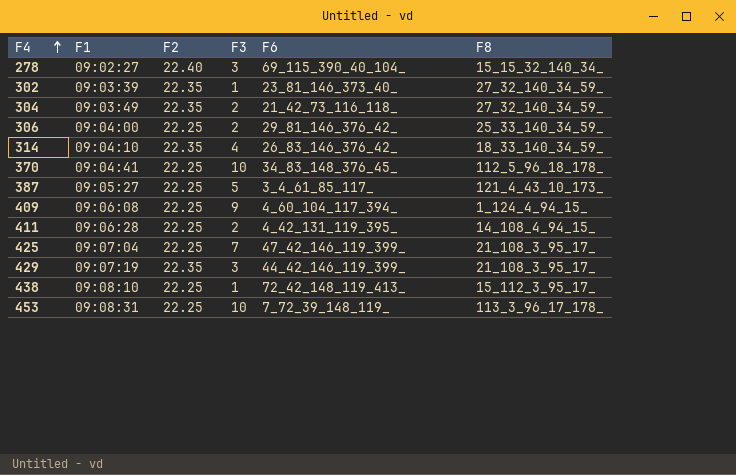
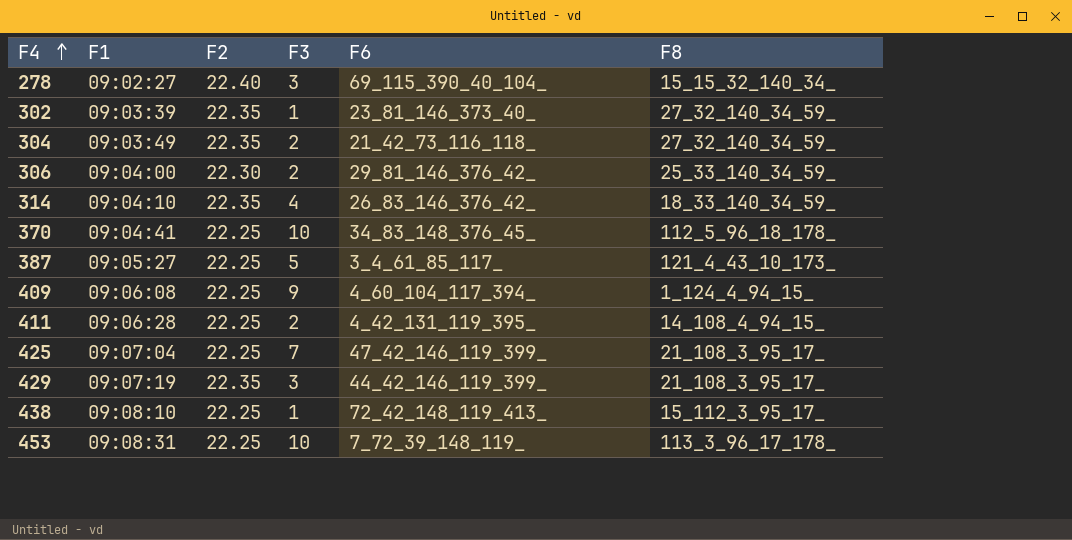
306 | F2: 22.25 -> 22.30

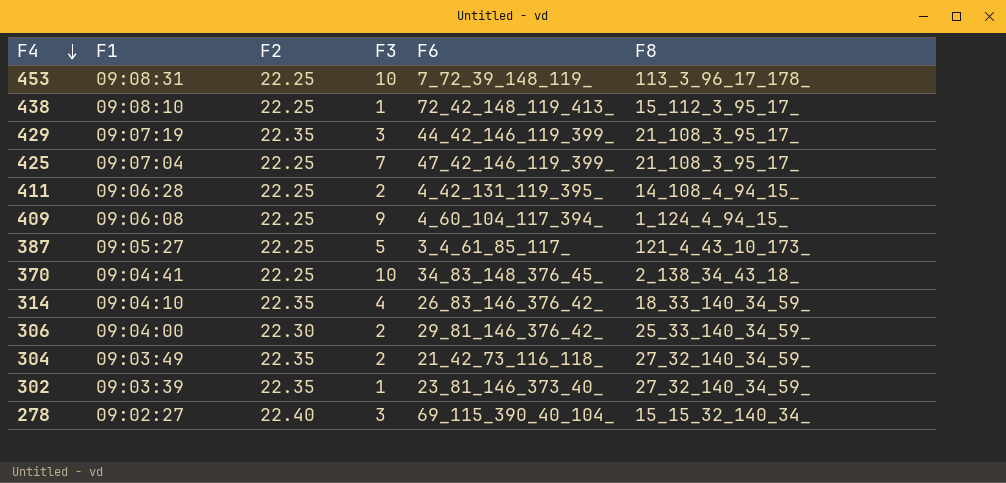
row order: F4 ascending -> F4 descending
370 | F8: 112_5_96_18_178_ -> 2_138_34_43_18_

